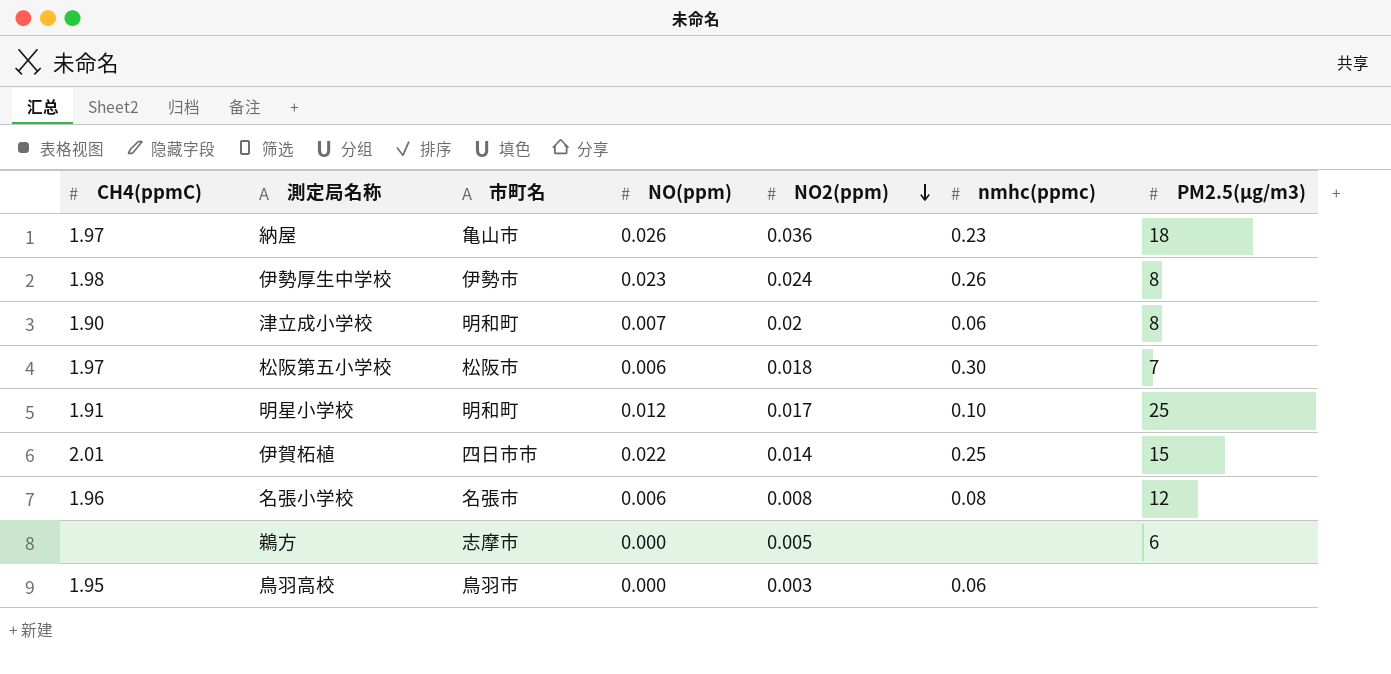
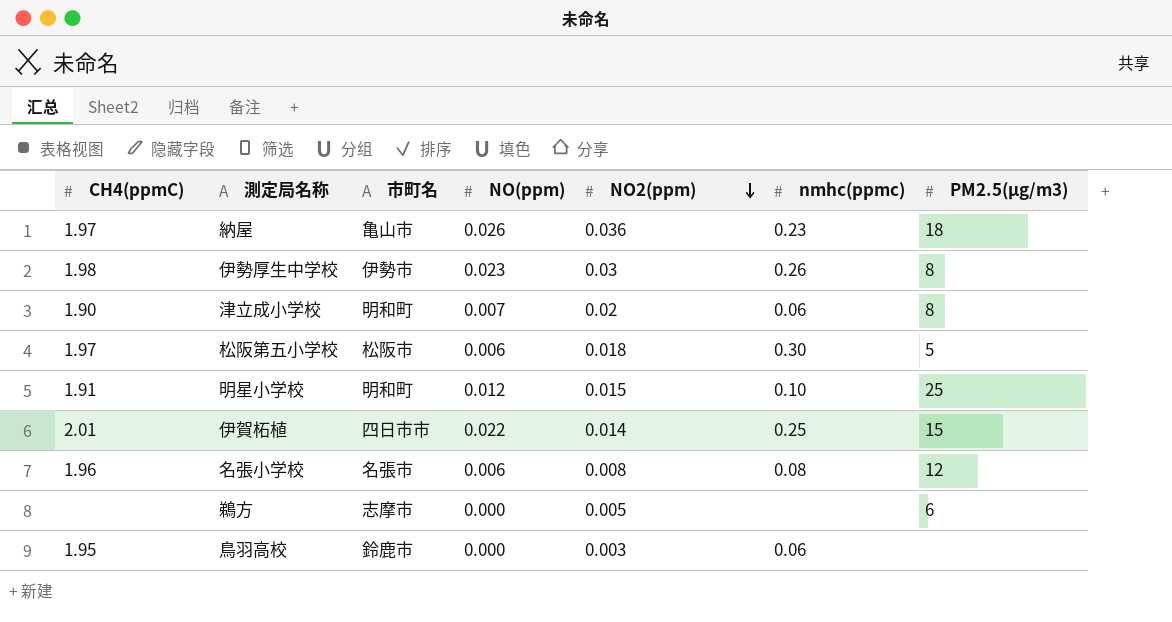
伊勢厚生中学校 | NO2(ppm): 0.024 -> 0.03
松阪第五小学校 | PM2.5(μg/m3): 7 -> 5
明星小学校 | NO2(ppm): 0.017 -> 0.015
鳥羽高校 | 市町名: 鳥羽市 -> 鈴鹿市

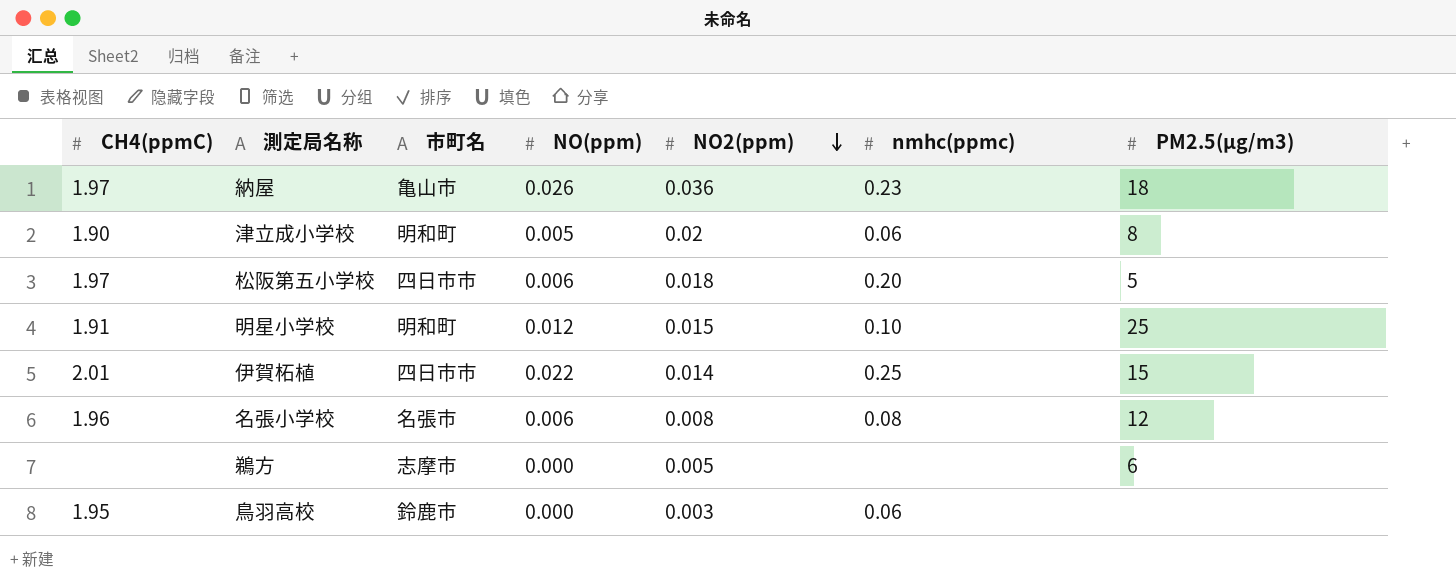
row 伊勢厚生中学校: 1.98 | 伊勢市 | 0.023 | 0.03 | 0.26 | 8 -> none
津立成小学校 | NO(ppm): 0.007 -> 0.005
松阪第五小学校 | 市町名: 松阪市 -> 四日市市
松阪第五小学校 | nmhc(ppmc): 0.30 -> 0.20

